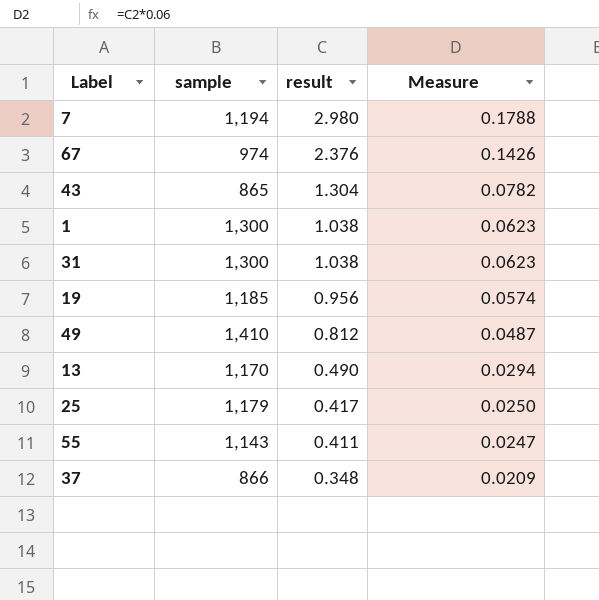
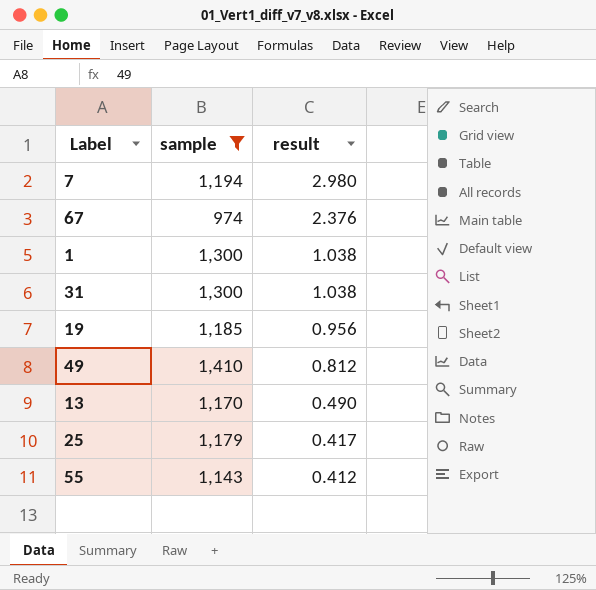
filter: none -> sample >= 974
column Measure | formula: [result] * 0.06 -> none
55 | result: 0.411 -> 0.412

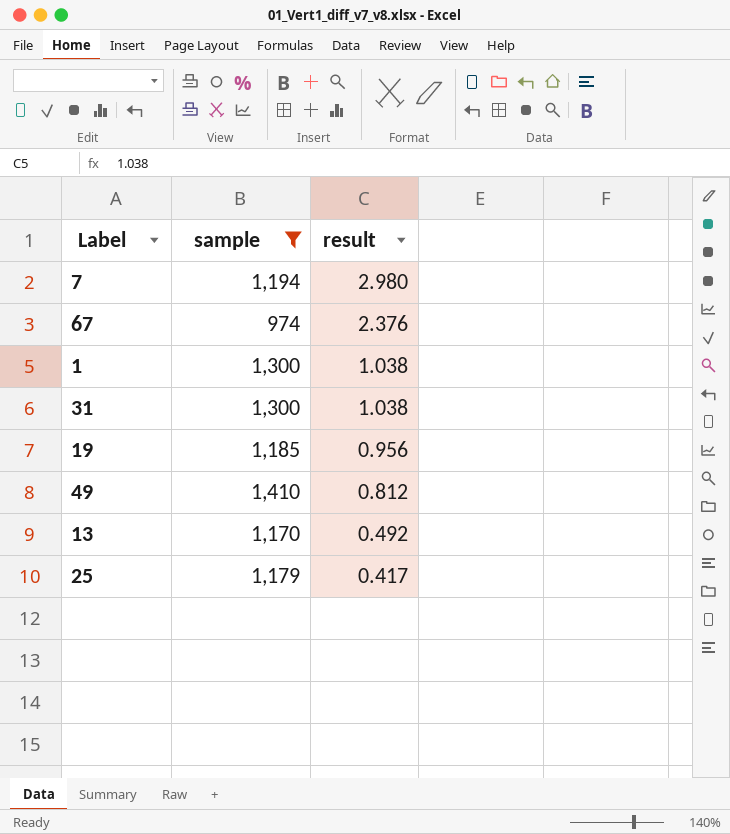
row 55: 1,143 | 0.412 -> none
13 | result: 0.490 -> 0.492

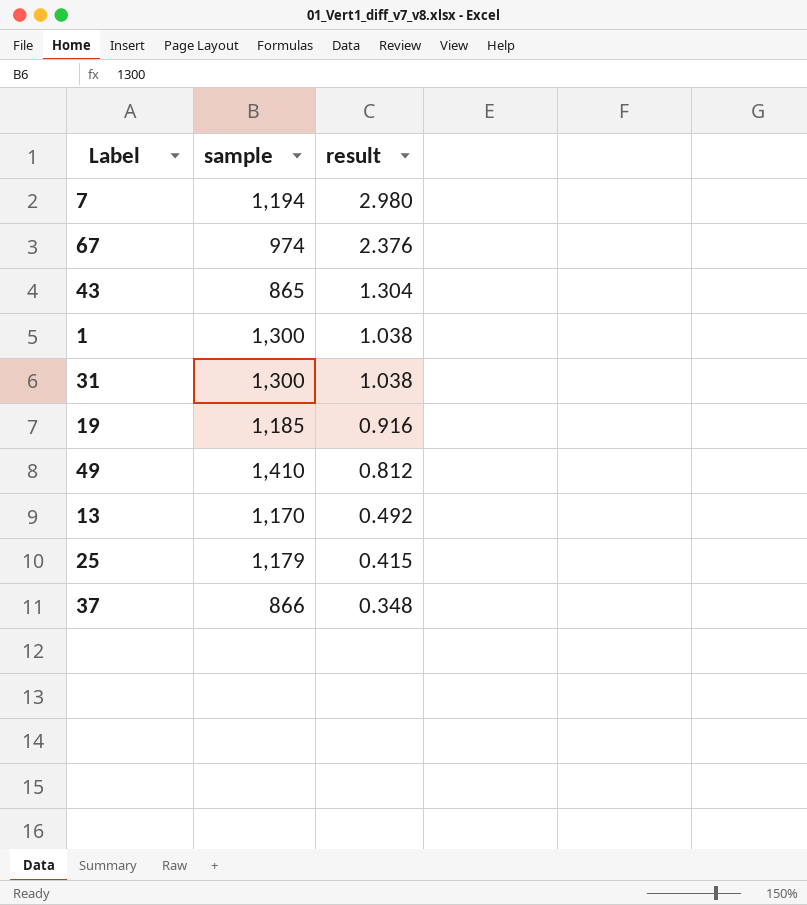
filter: sample >= 974 -> none
19 | result: 0.956 -> 0.916
25 | result: 0.417 -> 0.415

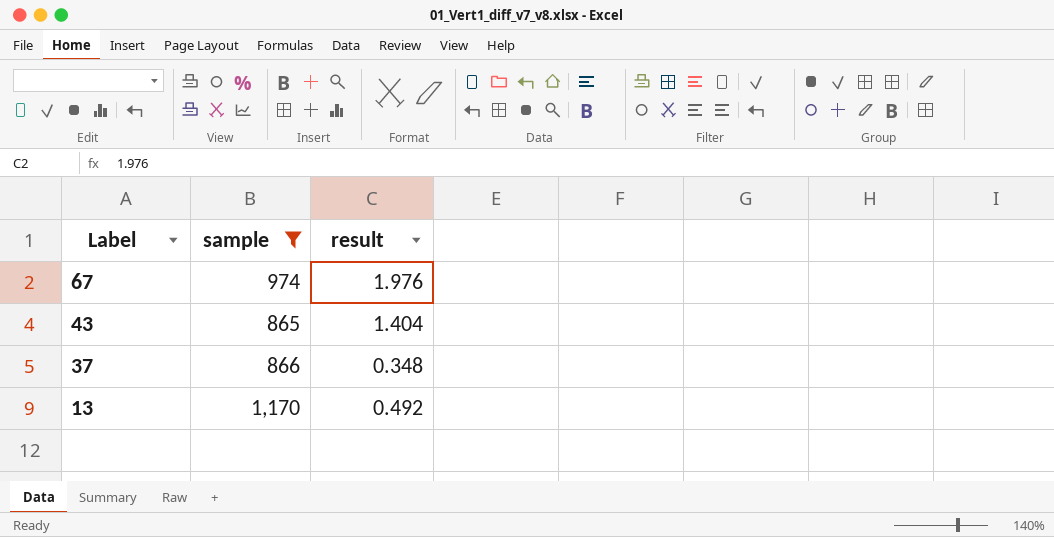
filter: none -> sample <= 1,170
row order: result descending -> Label descending
67 | result: 2.376 -> 1.976
43 | result: 1.304 -> 1.404

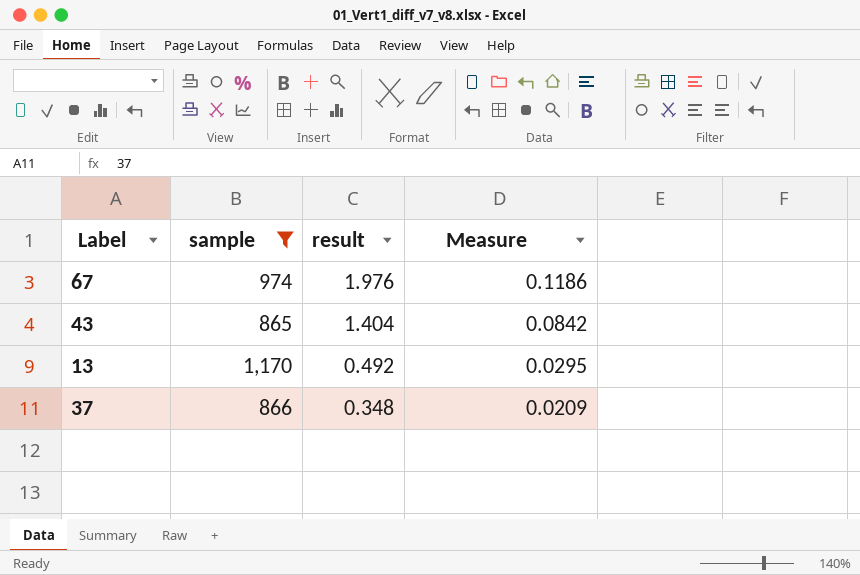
row order: Label descending -> result descending
column Measure | formula: none -> [result] * 0.06

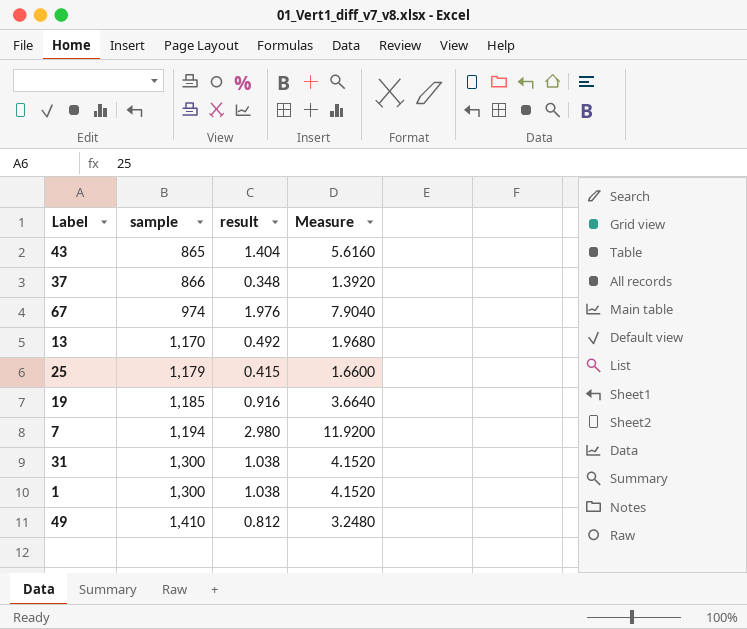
filter: sample <= 1,170 -> none
row order: result descending -> sample ascending
column Measure | formula: [result] * 0.06 -> [result] * 4

